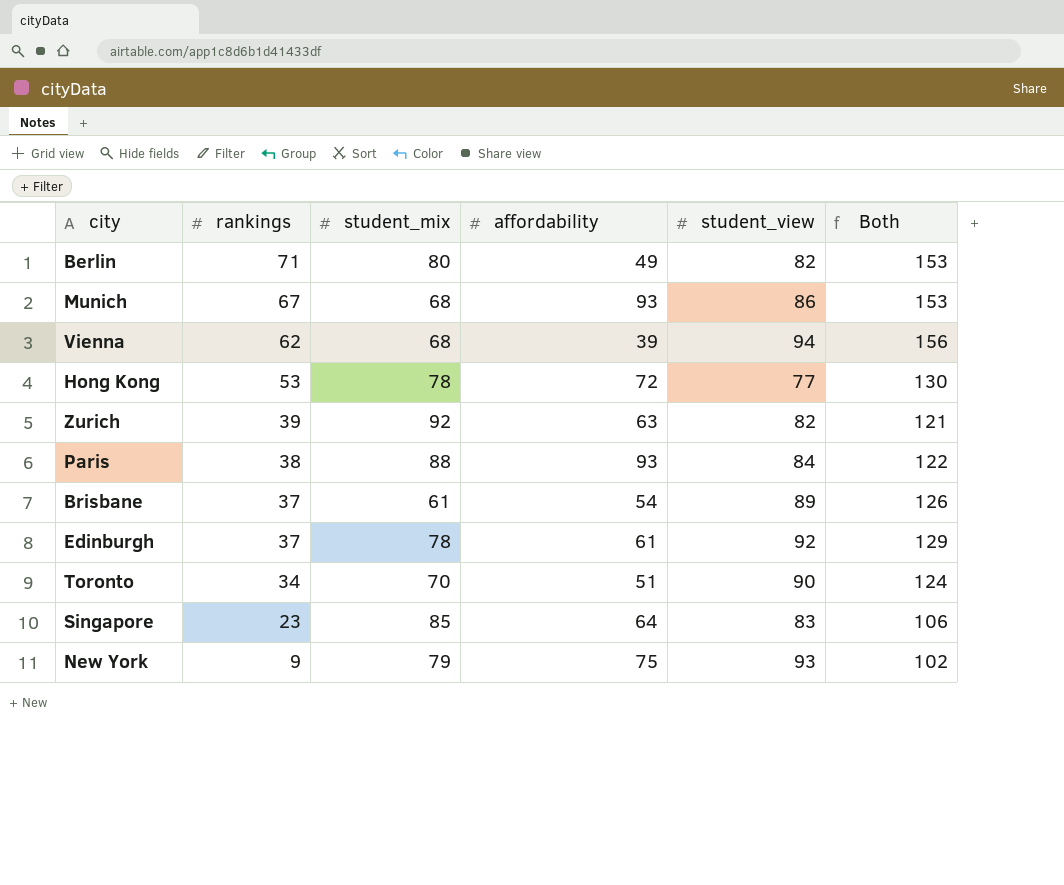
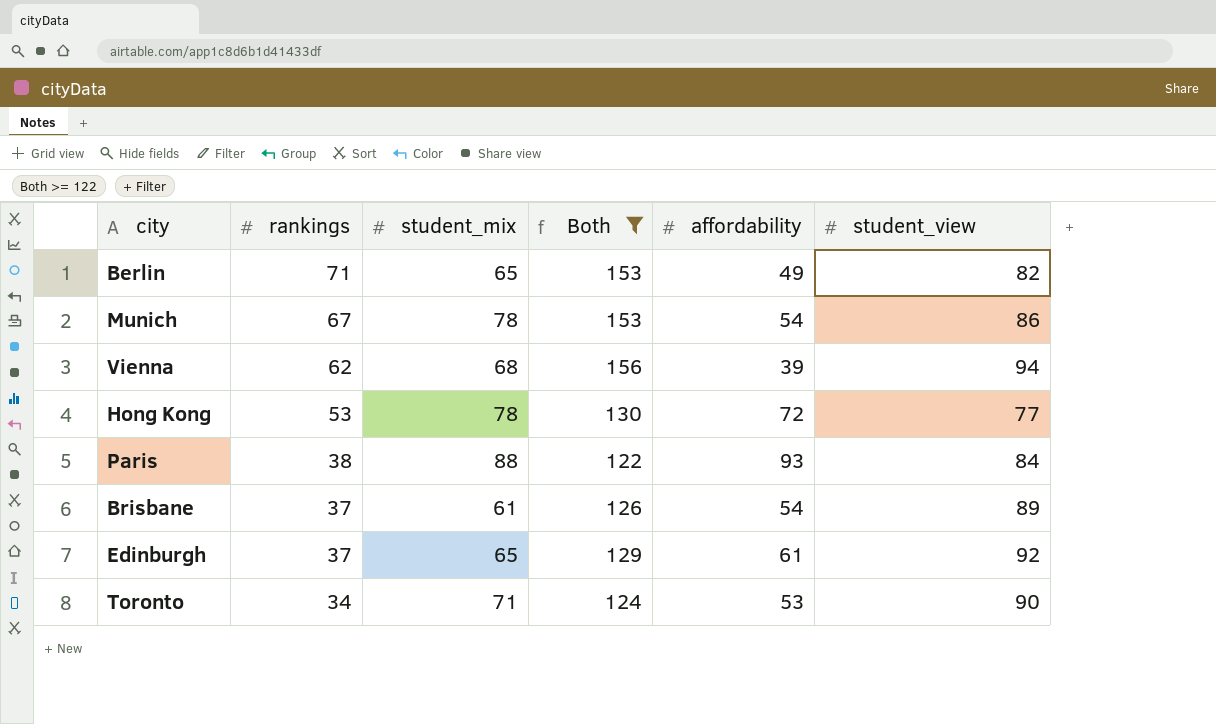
filter: none -> Both >= 122
column Both | position: 6 -> 4
Berlin | student_mix: 80 -> 65
Munich | student_mix: 68 -> 78
Munich | affordability: 93 -> 54
Edinburgh | student_mix: 78 -> 65
Toronto | student_mix: 70 -> 71
Toronto | affordability: 51 -> 53

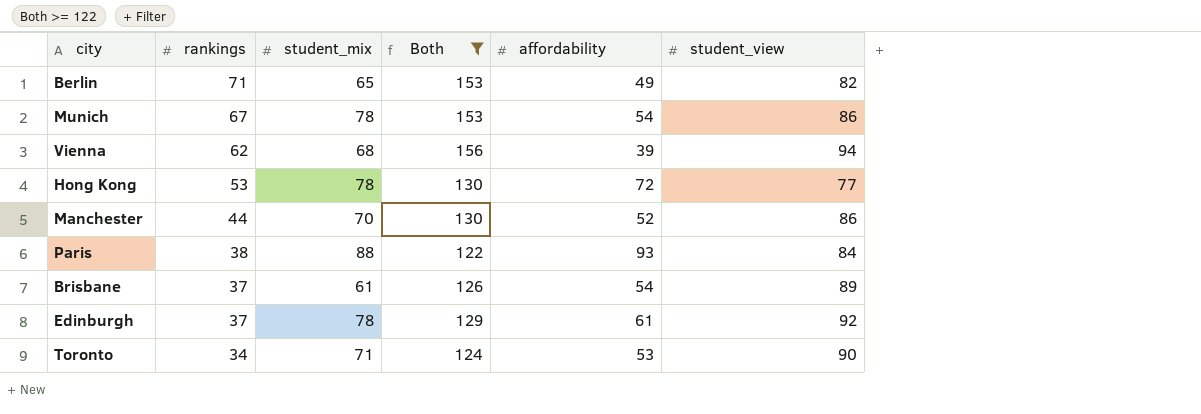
row Manchester: none -> 44 | 70 | 130 | 52 | 86
Edinburgh | student_mix: 65 -> 78

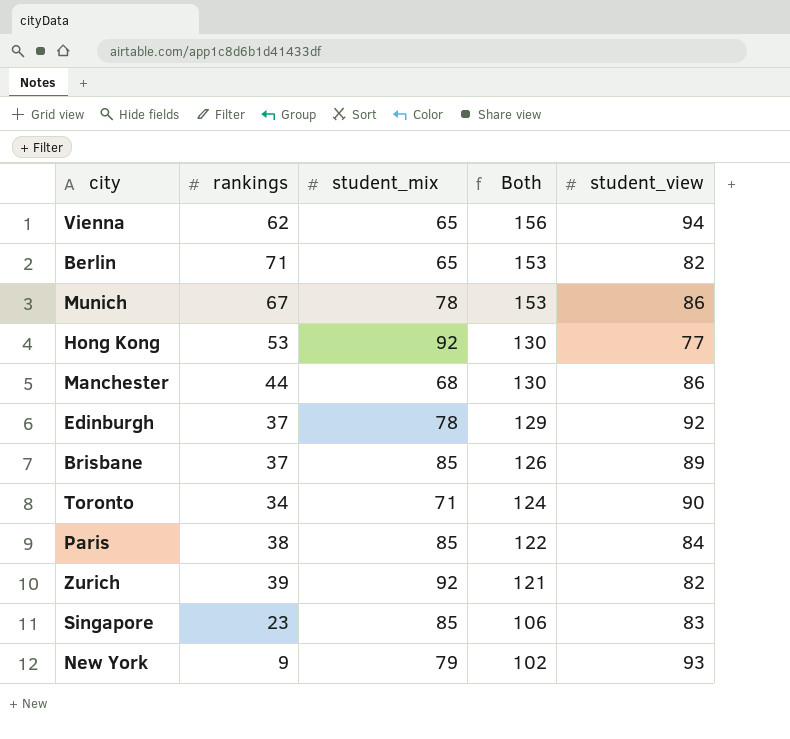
filter: Both >= 122 -> none
row order: rankings descending -> Both descending
column affordability | position: 5 -> none
Vienna | student_mix: 68 -> 65
Hong Kong | student_mix: 78 -> 92
Manchester | student_mix: 70 -> 68
Brisbane | student_mix: 61 -> 85
Paris | student_mix: 88 -> 85

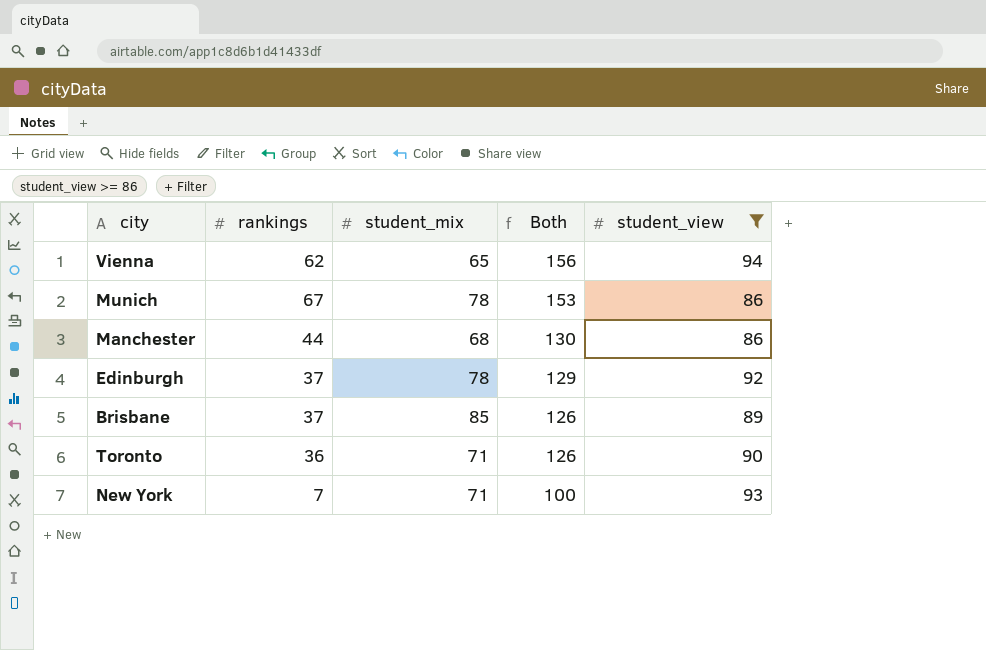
filter: none -> student_view >= 86
Toronto | rankings: 34 -> 36
Toronto | Both: 124 -> 126
New York | rankings: 9 -> 7
New York | student_mix: 79 -> 71
New York | Both: 102 -> 100

